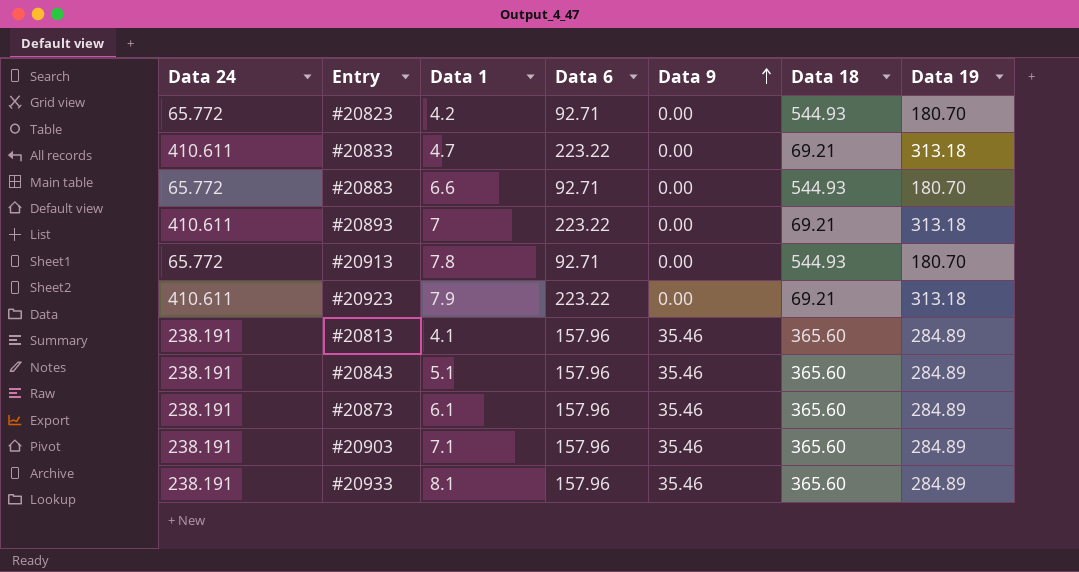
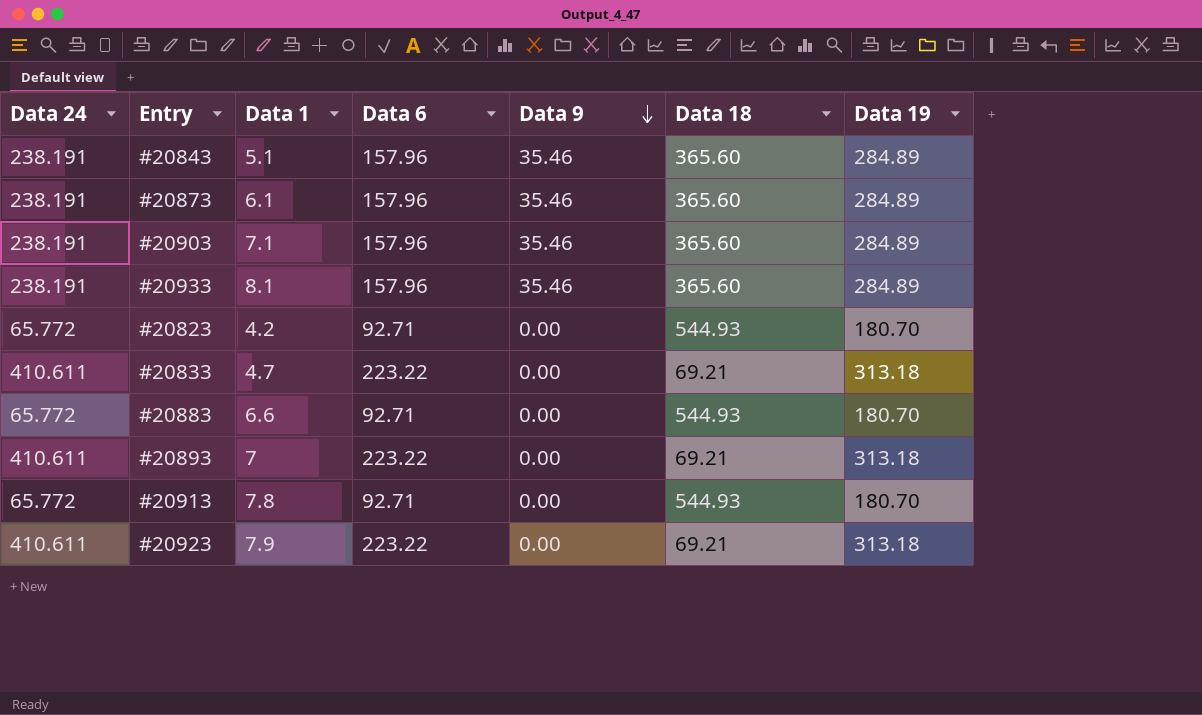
row order: Data 9 ascending -> Data 9 descending
row #20813: 238.191 | 4.1 | 157.96 | 35.46 | 365.60 | 284.89 -> none

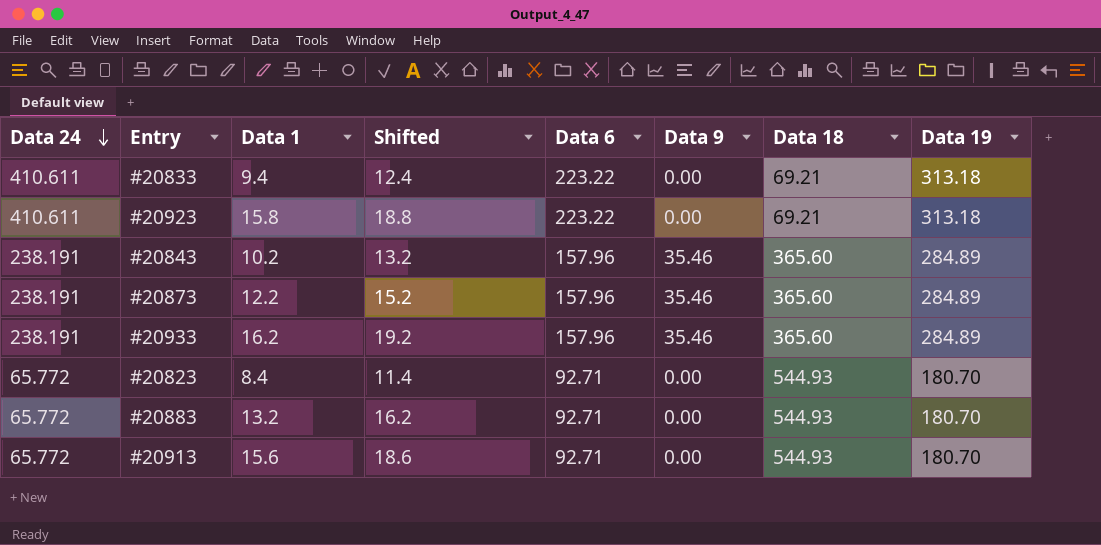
row order: Data 9 descending -> Data 24 descending
column Shifted | formula: none -> [Data 1] + 3
row #20903: 238.191 | 7.1 | 157.96 | 35.46 | 365.60 | 284.89 -> none
row #20893: 410.611 | 7 | 223.22 | 0.00 | 69.21 | 313.18 -> none
#20833 | Data 1: 4.7 -> 9.4
#20923 | Data 1: 7.9 -> 15.8
#20843 | Data 1: 5.1 -> 10.2
#20873 | Data 1: 6.1 -> 12.2
#20933 | Data 1: 8.1 -> 16.2
#20823 | Data 1: 4.2 -> 8.4
#20883 | Data 1: 6.6 -> 13.2
#20913 | Data 1: 7.8 -> 15.6

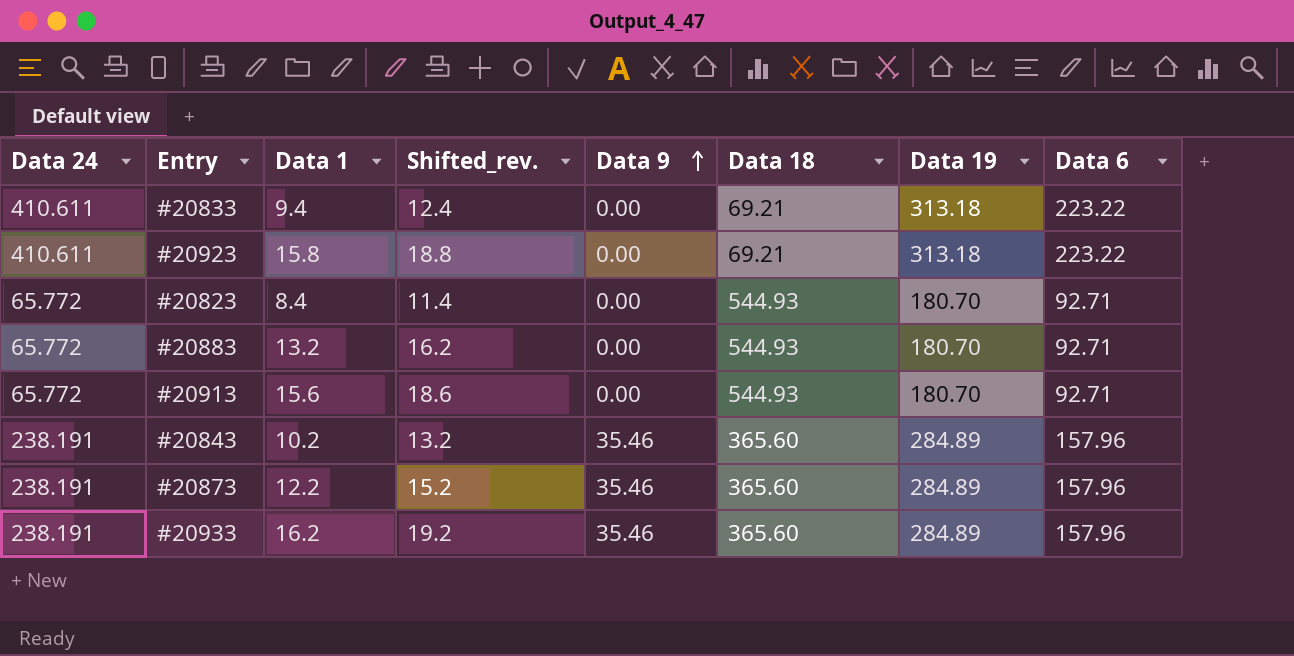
row order: Data 24 descending -> Data 9 ascending
column name: Shifted -> Shifted_rev.
column Data 6 | position: 5 -> 8

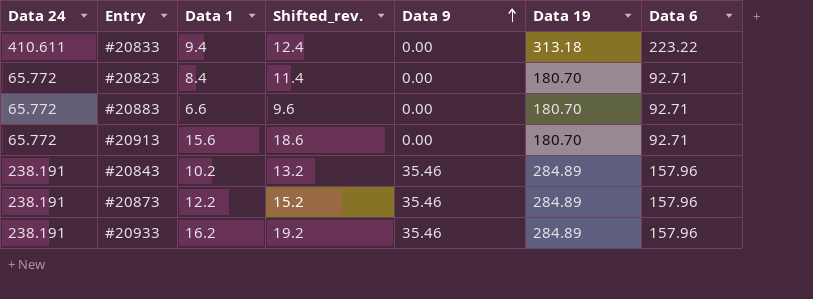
column Data 18 | position: 6 -> none
row #20923: 410.611 | 15.8 | 18.8 | 0.00 | 69.21 | 313.18 | 223.22 -> none
#20883 | Data 1: 13.2 -> 6.6
#20883 | Shifted_rev.: 16.2 -> 9.6

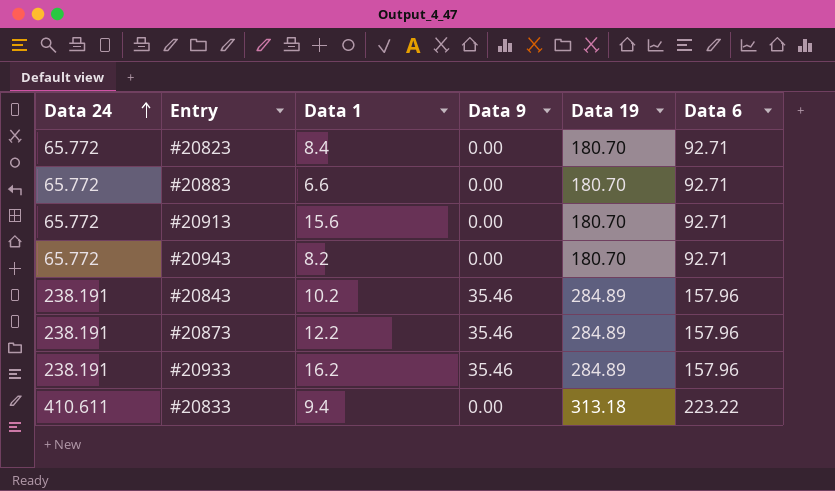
row order: Data 9 ascending -> Data 24 ascending
column Shifted_rev. | formula: [Data 1] + 3 -> none
row #20943: none -> 65.772 | 8.2 | 0.00 | 180.70 | 92.71

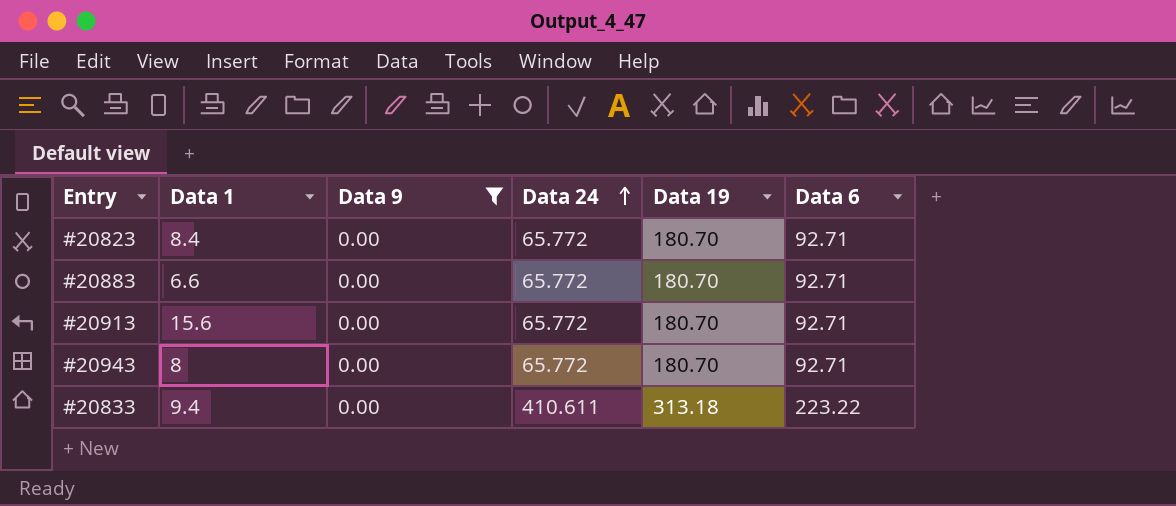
filter: none -> Data 9 = 0.00
column Data 24 | position: 1 -> 4
#20943 | Data 1: 8.2 -> 8

